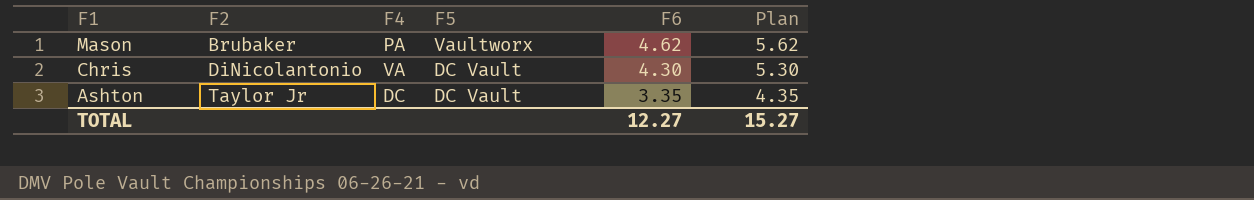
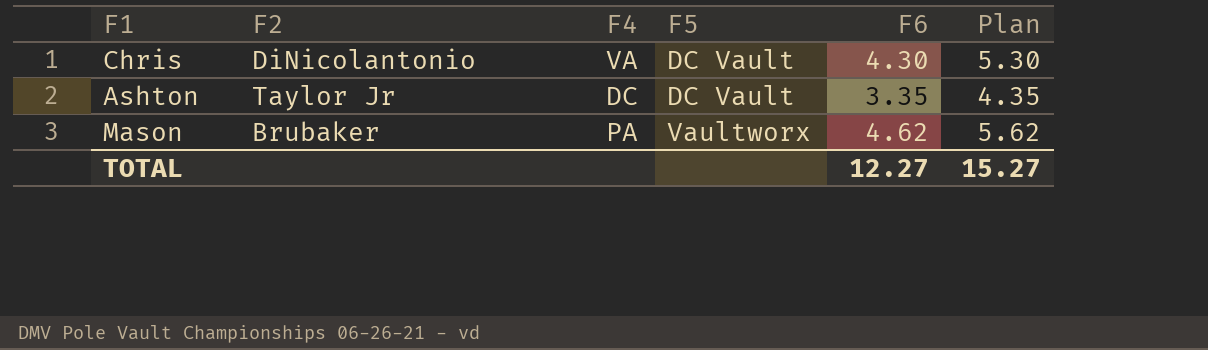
row order: F1 descending -> F5 ascending

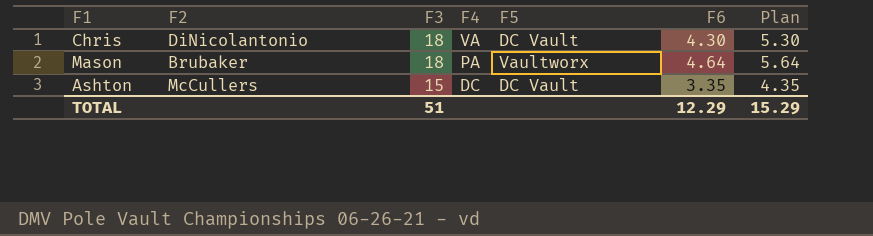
row order: F5 ascending -> F3 descending
column F3 | position: none -> 3
Mason | F6: 4.62 -> 4.64
Mason | Plan: 5.62 -> 5.64
Ashton | F2: Taylor Jr -> McCullers
TOTAL | F6: 12.27 -> 12.29
TOTAL | Plan: 15.27 -> 15.29

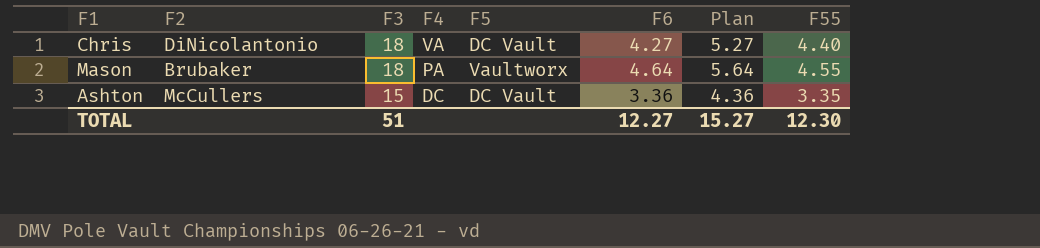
column F55 | position: none -> 8
Chris | F6: 4.30 -> 4.27
Chris | Plan: 5.30 -> 5.27
Ashton | F6: 3.35 -> 3.36
Ashton | Plan: 4.35 -> 4.36
TOTAL | F6: 12.29 -> 12.27
TOTAL | Plan: 15.29 -> 15.27

